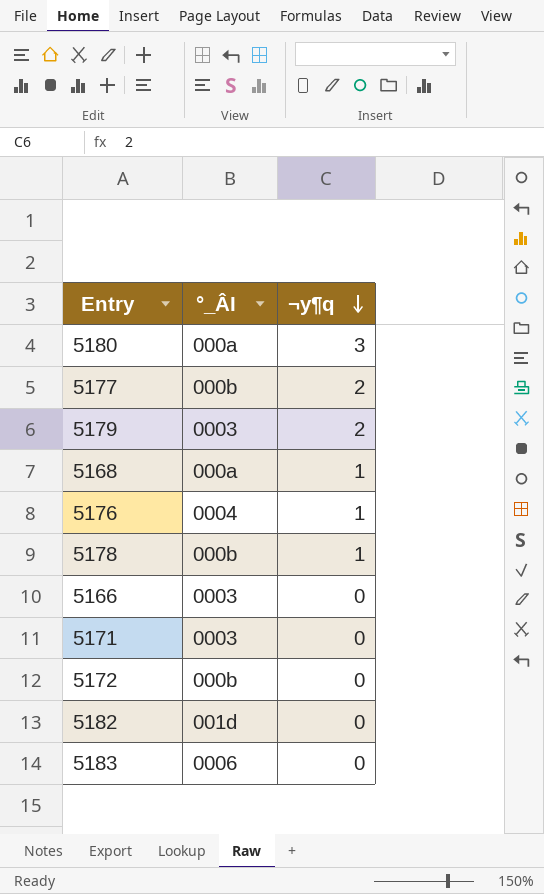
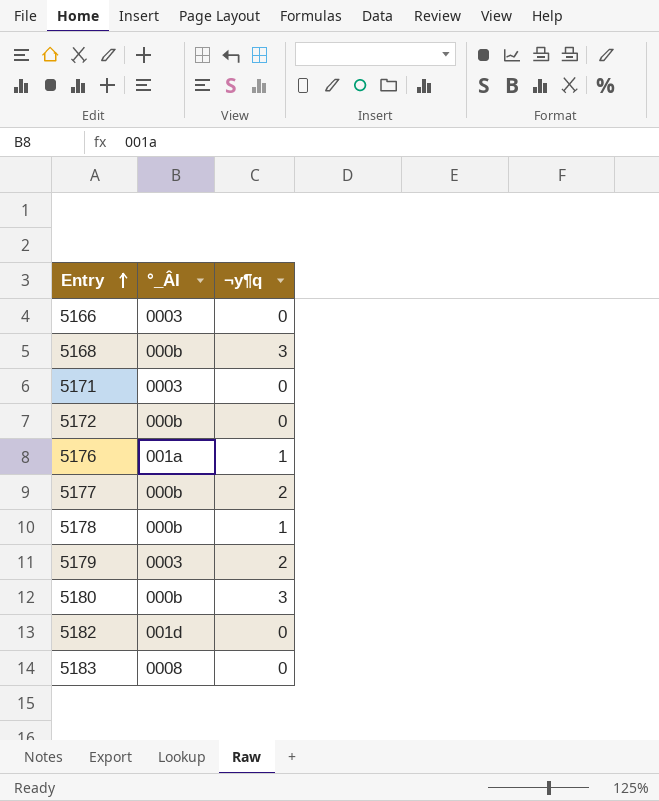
row order: ¬y¶q descending -> Entry ascending
5168 | °_ÂI: 000a -> 000b
5168 | ¬y¶q: 1 -> 3
5176 | °_ÂI: 0004 -> 001a
5180 | °_ÂI: 000a -> 000b
5183 | °_ÂI: 0006 -> 0008

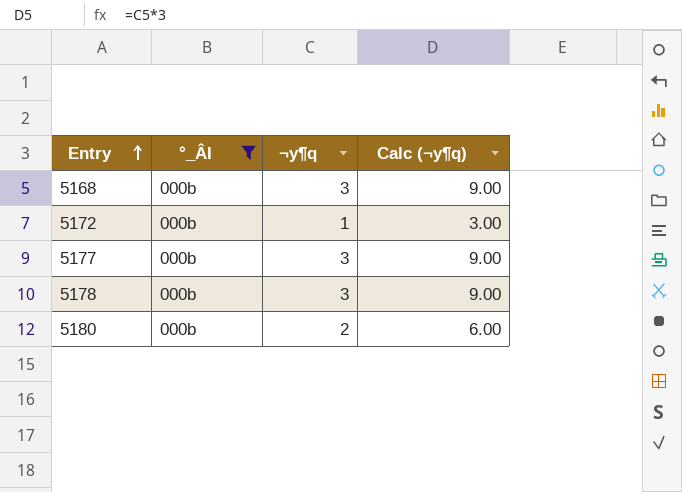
filter: none -> °_ÂI = 000b
column Calc (¬y¶q) | formula: none -> [¬y¶q] * 3
5172 | ¬y¶q: 0 -> 1
5177 | ¬y¶q: 2 -> 3
5178 | ¬y¶q: 1 -> 3
5180 | ¬y¶q: 3 -> 2

